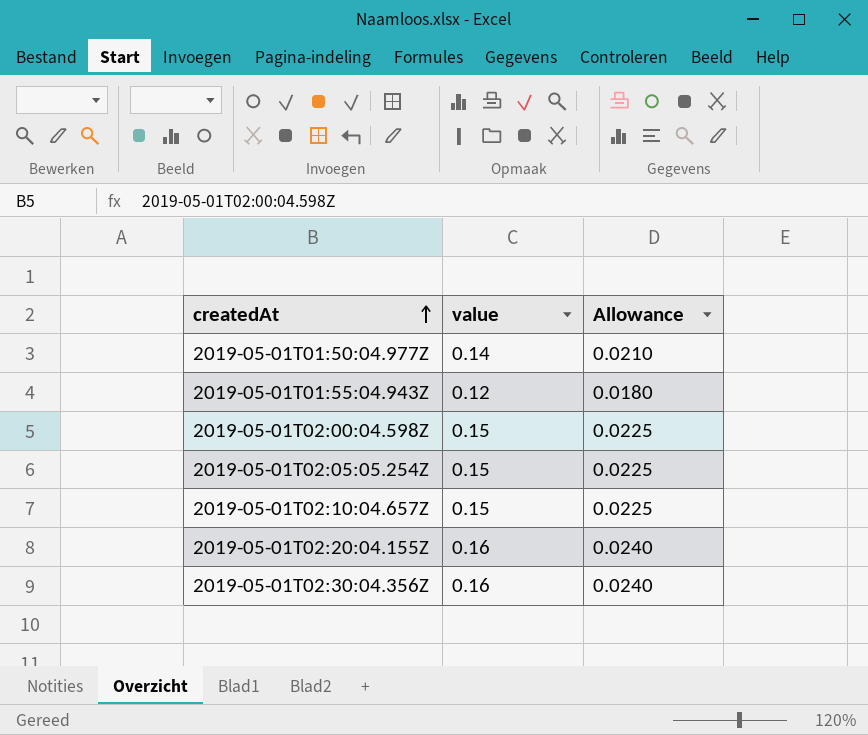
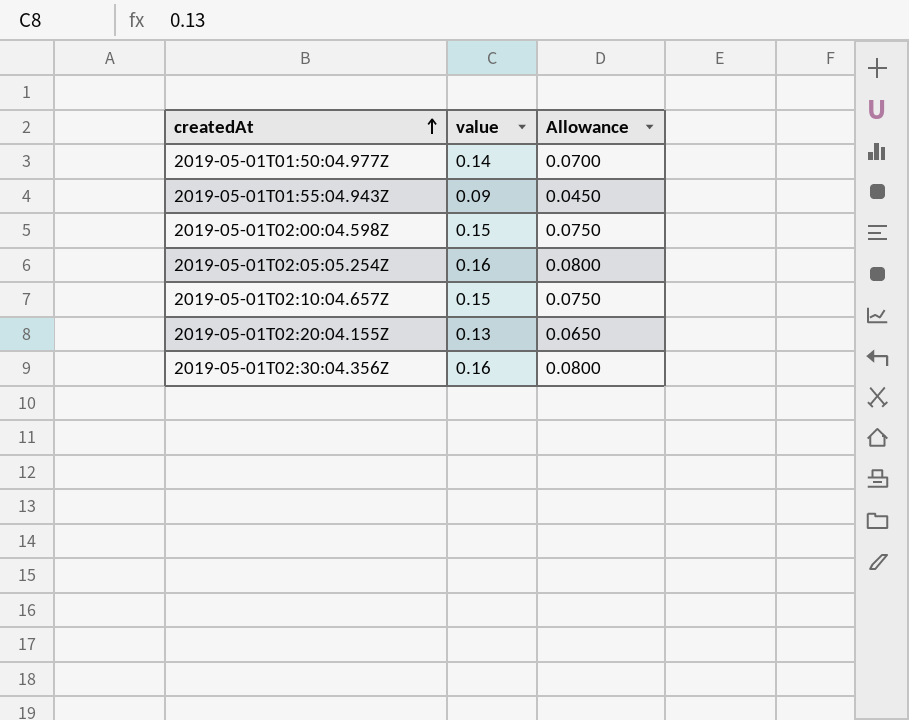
column Allowance | formula: [value] * 0.15 -> [value] * 0.5
2019-05-01T01:55:04.943Z | value: 0.12 -> 0.09
2019-05-01T02:05:05.254Z | value: 0.15 -> 0.16
2019-05-01T02:20:04.155Z | value: 0.16 -> 0.13

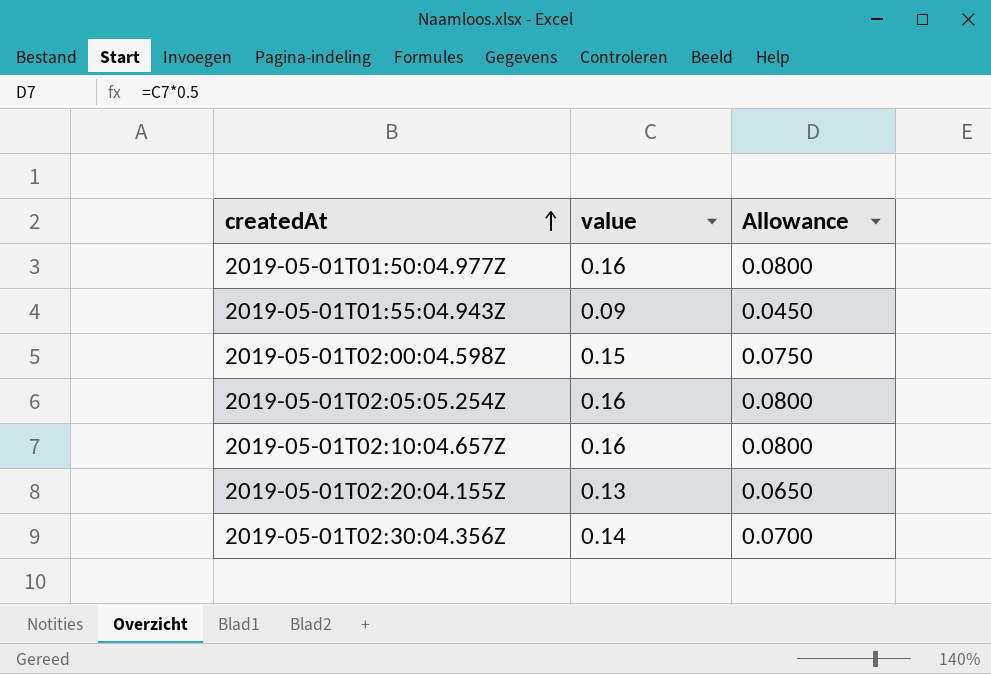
2019-05-01T01:50:04.977Z | value: 0.14 -> 0.16
2019-05-01T01:50:04.977Z | Allowance: 0.0700 -> 0.0800
2019-05-01T02:10:04.657Z | value: 0.15 -> 0.16
2019-05-01T02:10:04.657Z | Allowance: 0.0750 -> 0.0800
2019-05-01T02:30:04.356Z | value: 0.16 -> 0.14
2019-05-01T02:30:04.356Z | Allowance: 0.0800 -> 0.0700

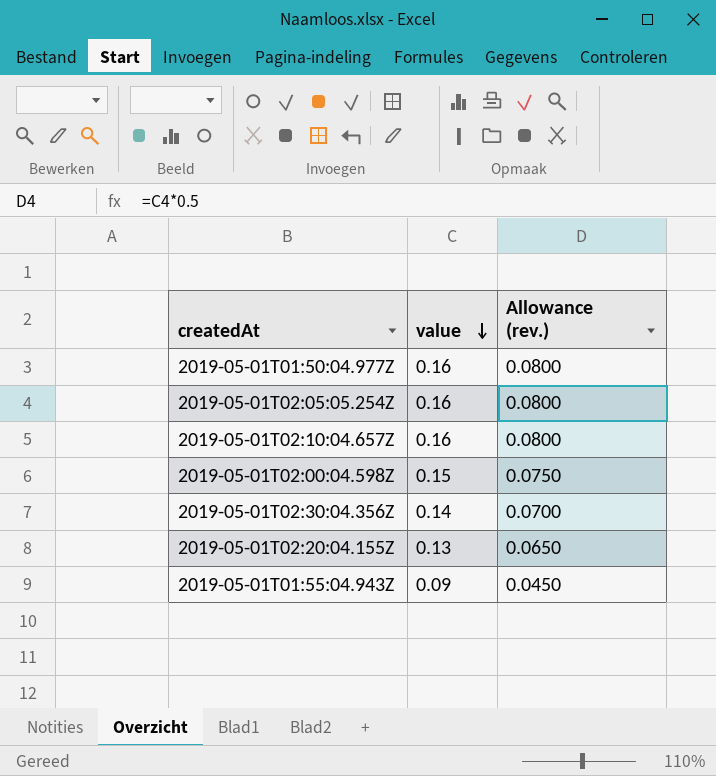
row order: createdAt ascending -> value descending
column name: Allowance -> Allowance (rev.)

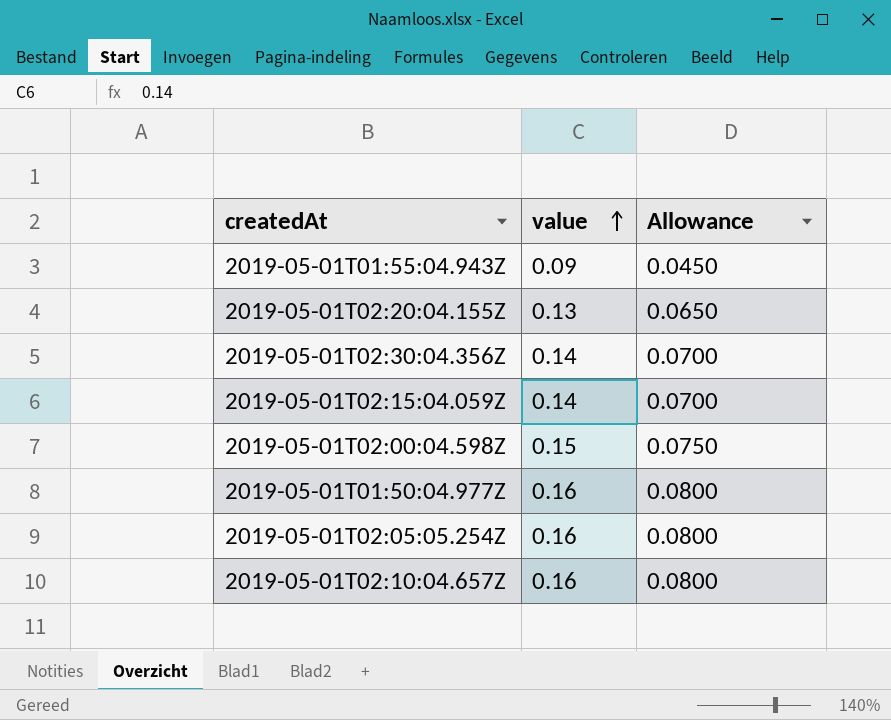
row order: value descending -> value ascending
column name: Allowance (rev.) -> Allowance
row 2019-05-01T02:15:04.059Z: none -> 0.14 | 0.0700

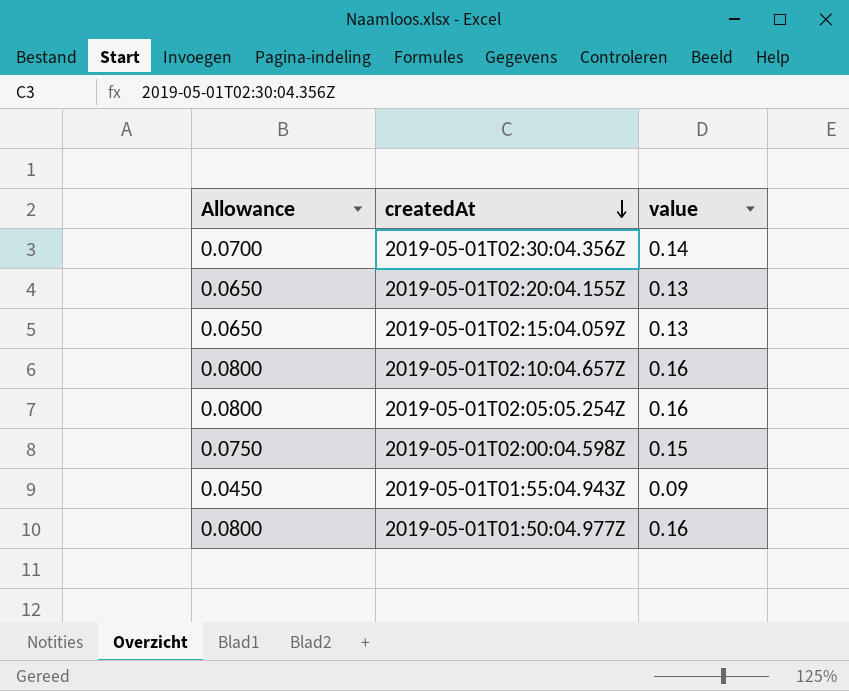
row order: value ascending -> createdAt descending
column Allowance | position: 3 -> 1
2019-05-01T02:15:04.059Z | Allowance: 0.0700 -> 0.0650
2019-05-01T02:15:04.059Z | value: 0.14 -> 0.13

